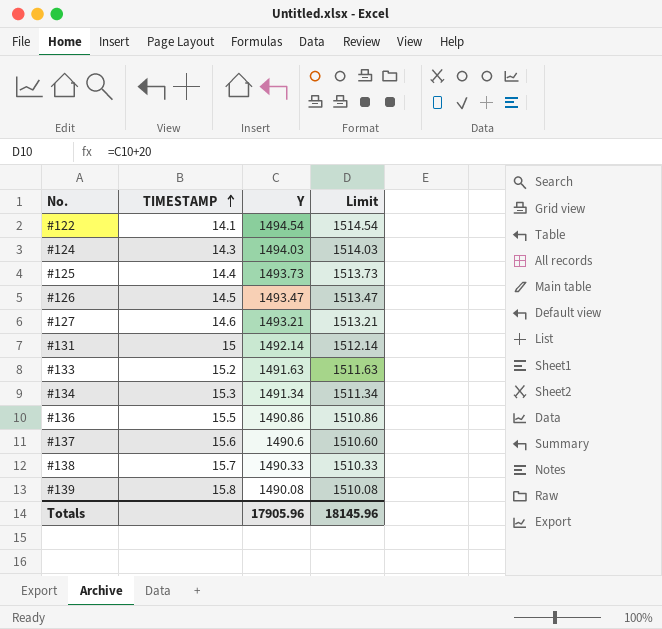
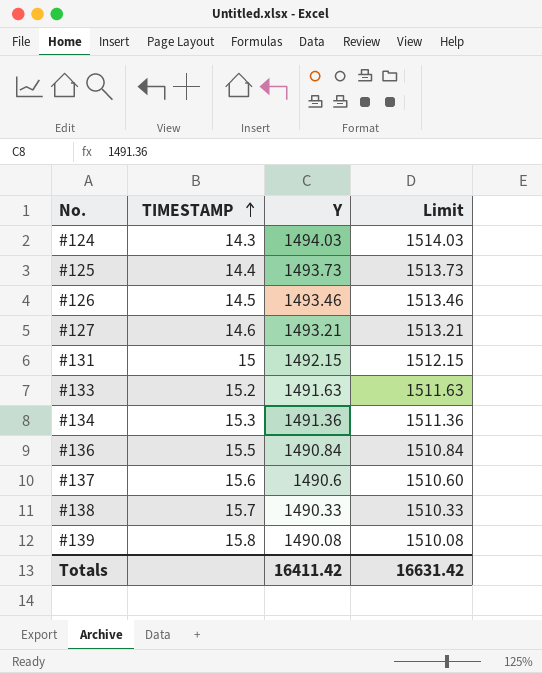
row #122: 14.1 | 1494.54 | 1514.54 -> none
#126 | Y: 1493.47 -> 1493.46
#126 | Limit: 1513.47 -> 1513.46
#131 | Y: 1492.14 -> 1492.15
#131 | Limit: 1512.14 -> 1512.15
#134 | Y: 1491.34 -> 1491.36
#134 | Limit: 1511.34 -> 1511.36
#136 | Y: 1490.86 -> 1490.84
#136 | Limit: 1510.86 -> 1510.84
Totals | Y: 17905.96 -> 16411.42
Totals | Limit: 18145.96 -> 16631.42

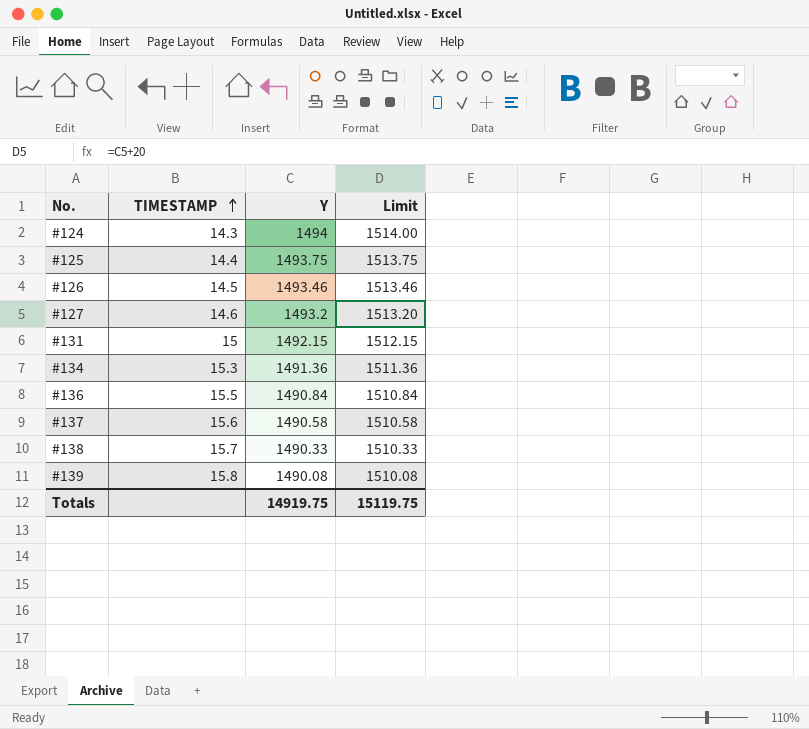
row #133: 15.2 | 1491.63 | 1511.63 -> none
#124 | Y: 1494.03 -> 1494
#124 | Limit: 1514.03 -> 1514.00
#125 | Y: 1493.73 -> 1493.75
#125 | Limit: 1513.73 -> 1513.75
#127 | Y: 1493.21 -> 1493.2
#127 | Limit: 1513.21 -> 1513.20
#137 | Y: 1490.6 -> 1490.58
#137 | Limit: 1510.60 -> 1510.58
Totals | Y: 16411.42 -> 14919.75
Totals | Limit: 16631.42 -> 15119.75

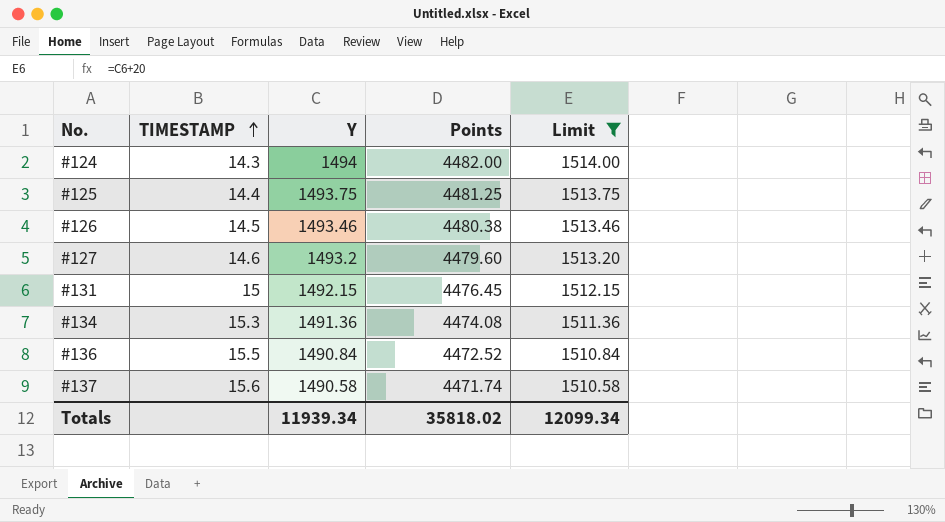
filter: none -> Limit >= 1510.58
column Points | formula: none -> [Y] * 3
Totals | Y: 14919.75 -> 11939.34
Totals | Limit: 15119.75 -> 12099.34

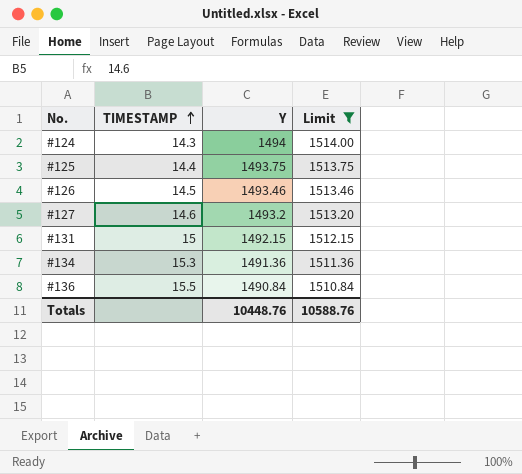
column Points | formula: [Y] * 3 -> none
row #137: 15.6 | 1490.58 | 4471.74 | 1510.58 -> none
Totals | Y: 11939.34 -> 10448.76
Totals | Limit: 12099.34 -> 10588.76

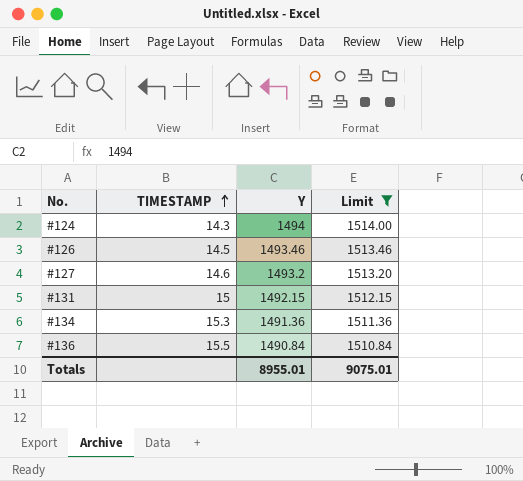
row #125: 14.4 | 1493.75 | 1513.75 -> none
Totals | Y: 10448.76 -> 8955.01
Totals | Limit: 10588.76 -> 9075.01

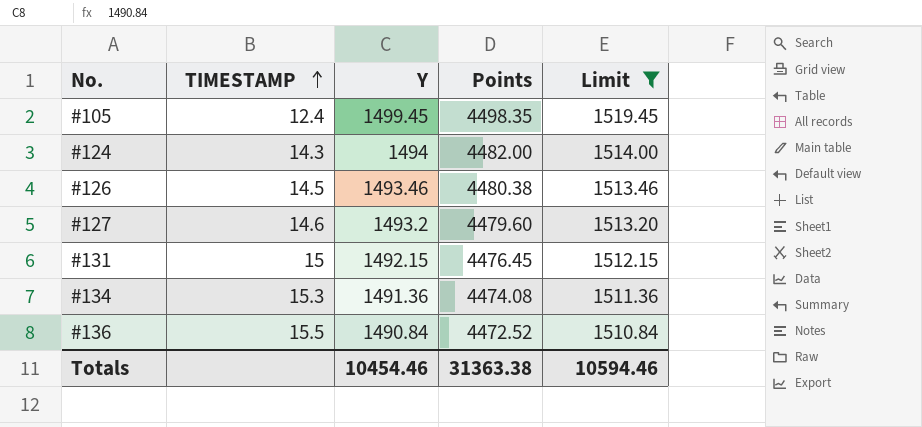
column Points | formula: none -> [Y] * 3
row #105: none -> 12.4 | 1499.45 | 4498.35 | 1519.45
Totals | Y: 8955.01 -> 10454.46
Totals | Limit: 9075.01 -> 10594.46

